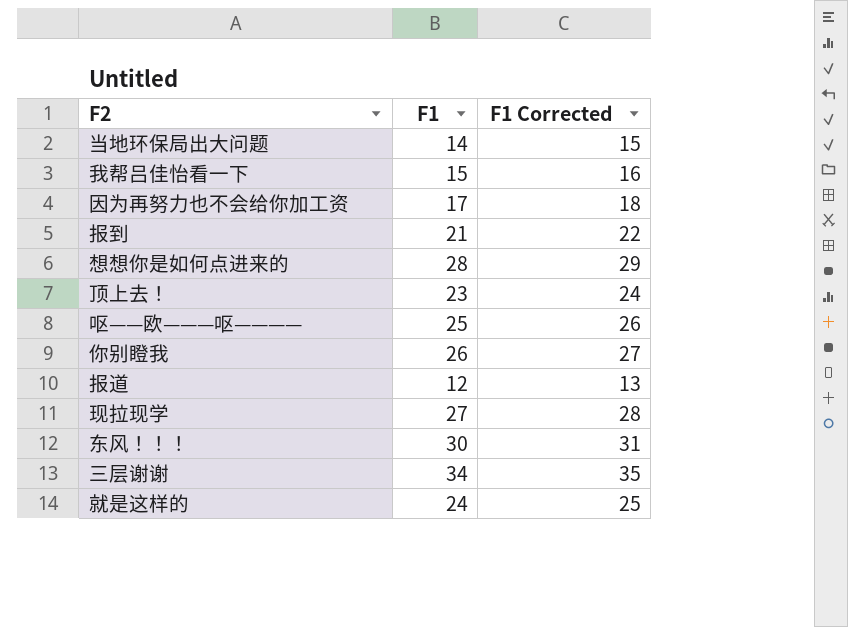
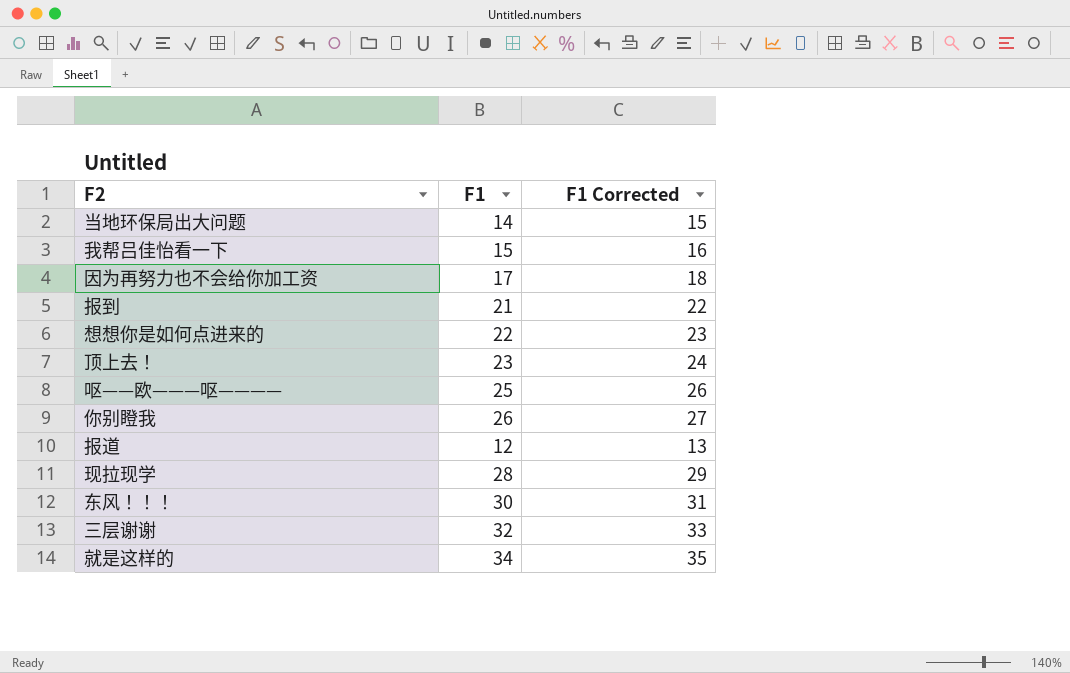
想想你是如何点进来的 | F1: 28 -> 22
想想你是如何点进来的 | F1 Corrected: 29 -> 23
现拉现学 | F1: 27 -> 28
现拉现学 | F1 Corrected: 28 -> 29
三层谢谢 | F1: 34 -> 32
三层谢谢 | F1 Corrected: 35 -> 33
就是这样的 | F1: 24 -> 34
就是这样的 | F1 Corrected: 25 -> 35

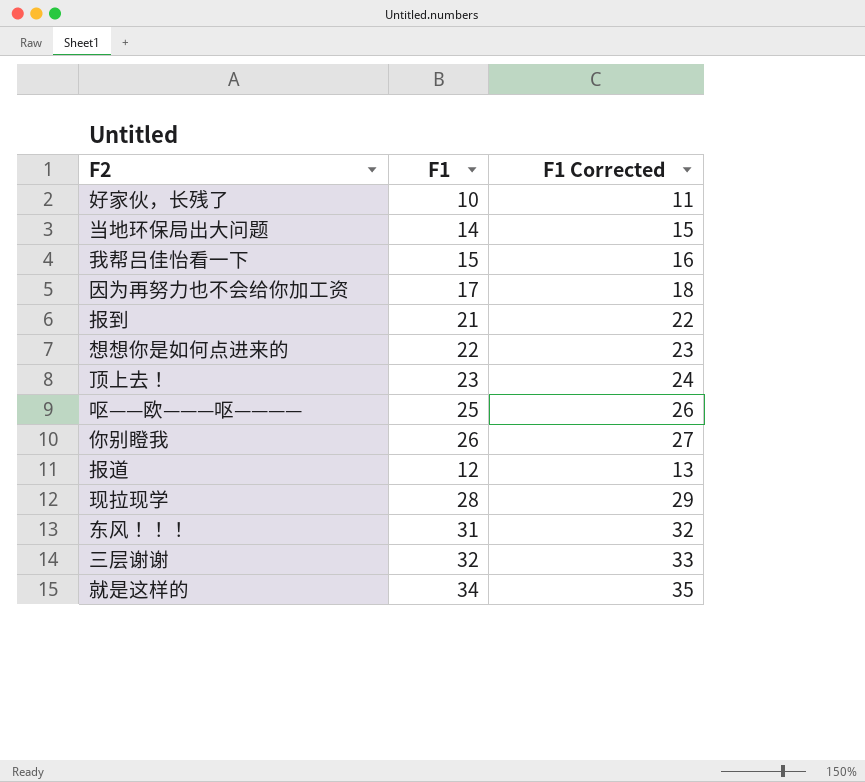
row 好家伙，长残了: none -> 10 | 11
东风！！！ | F1: 30 -> 31
东风！！！ | F1 Corrected: 31 -> 32

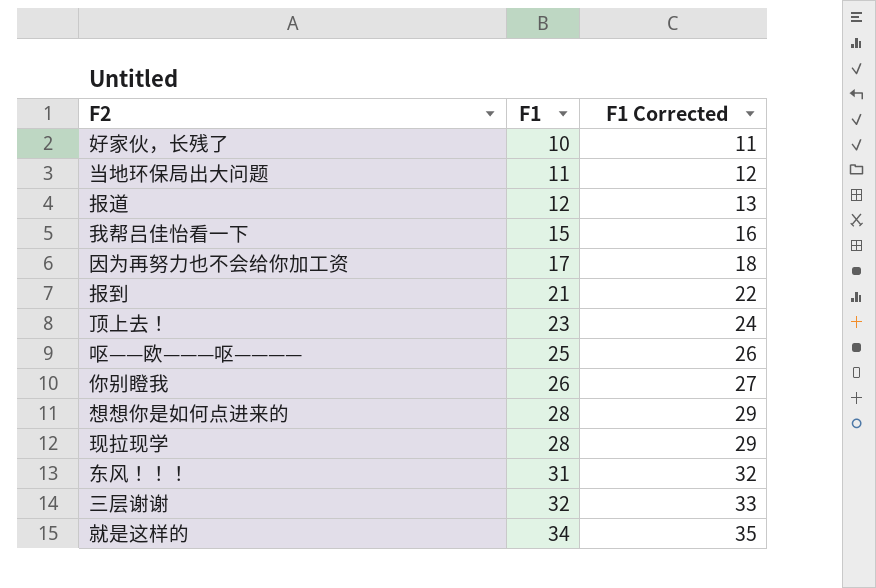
row order: none -> F1 ascending
当地环保局出大问题 | F1: 14 -> 11
当地环保局出大问题 | F1 Corrected: 15 -> 12
想想你是如何点进来的 | F1: 22 -> 28
想想你是如何点进来的 | F1 Corrected: 23 -> 29

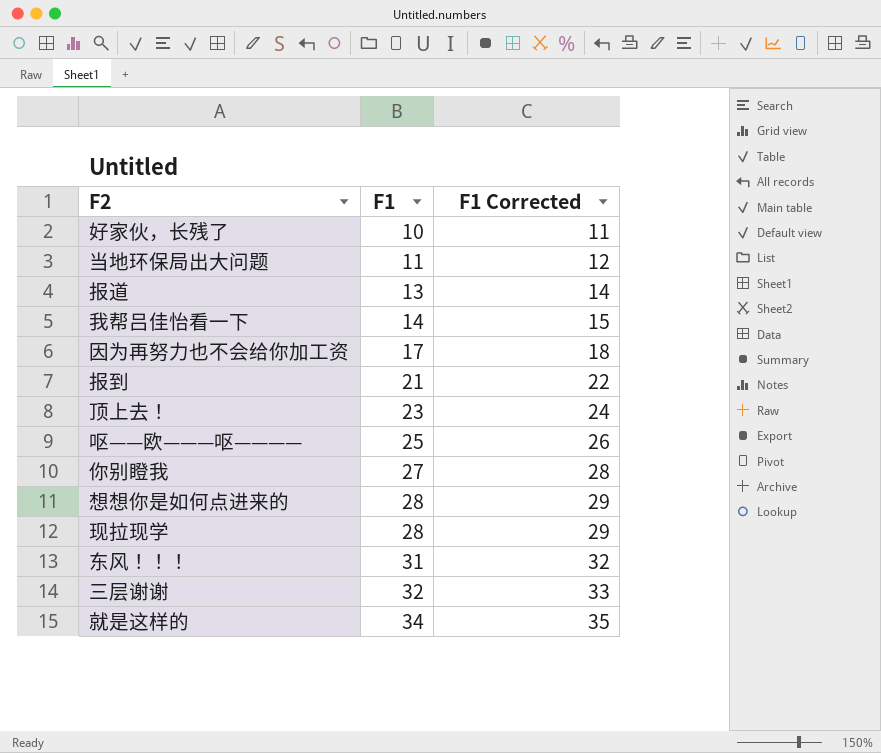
报道 | F1: 12 -> 13
报道 | F1 Corrected: 13 -> 14
我帮吕佳怡看一下 | F1: 15 -> 14
我帮吕佳怡看一下 | F1 Corrected: 16 -> 15
你别瞪我 | F1: 26 -> 27
你别瞪我 | F1 Corrected: 27 -> 28

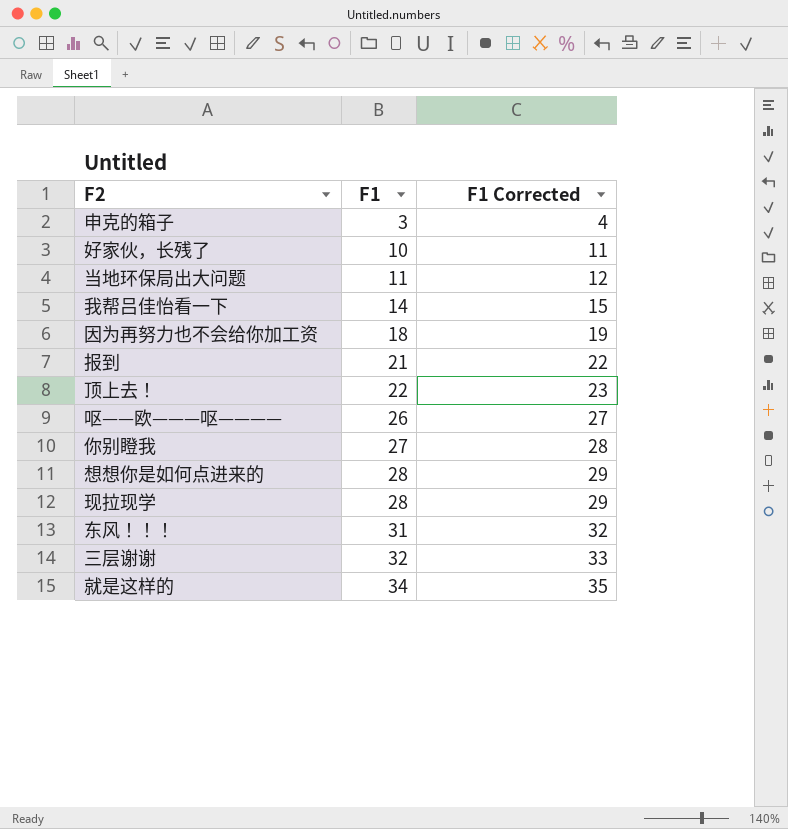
row 报道: 13 | 14 -> none
row 申克的箱子: none -> 3 | 4
因为再努力也不会给你加工资 | F1: 17 -> 18
因为再努力也不会给你加工资 | F1 Corrected: 18 -> 19
顶上去！ | F1: 23 -> 22
顶上去！ | F1 Corrected: 24 -> 23
呕——欧———呕———— | F1: 25 -> 26
呕——欧———呕———— | F1 Corrected: 26 -> 27

